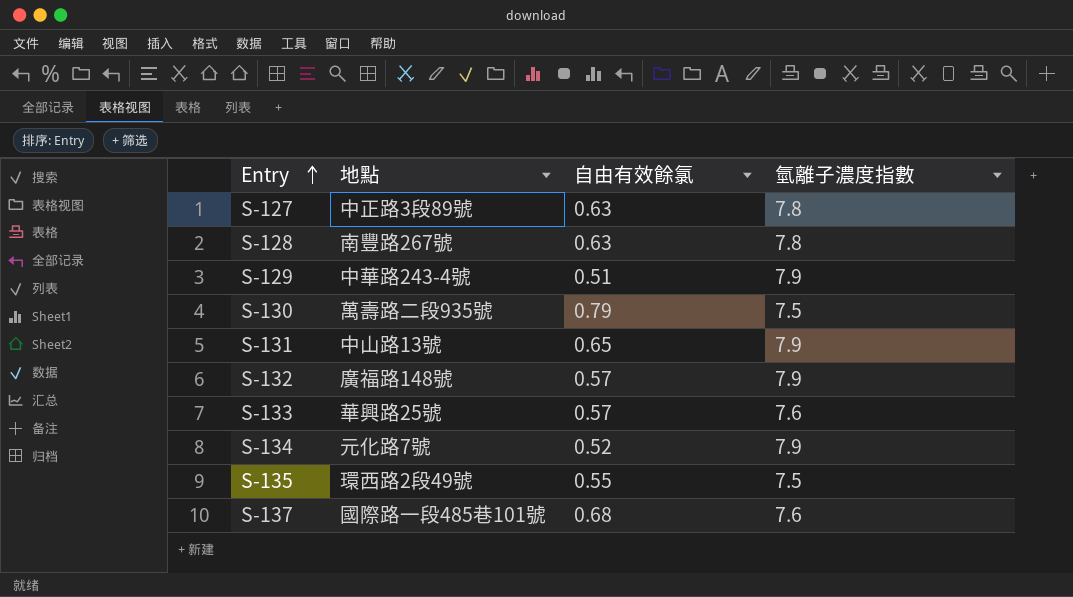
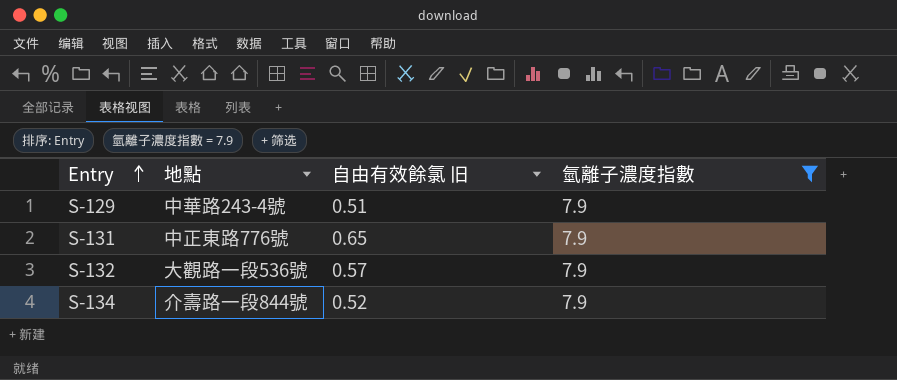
filter: none -> 氫離子濃度指數 = 7.9
column name: 自由有效餘氯 -> 自由有效餘氯 旧
S-131 | 地點: 中山路13號 -> 中正東路776號
S-132 | 地點: 廣福路148號 -> 大觀路一段536號
S-134 | 地點: 元化路7號 -> 介壽路一段844號

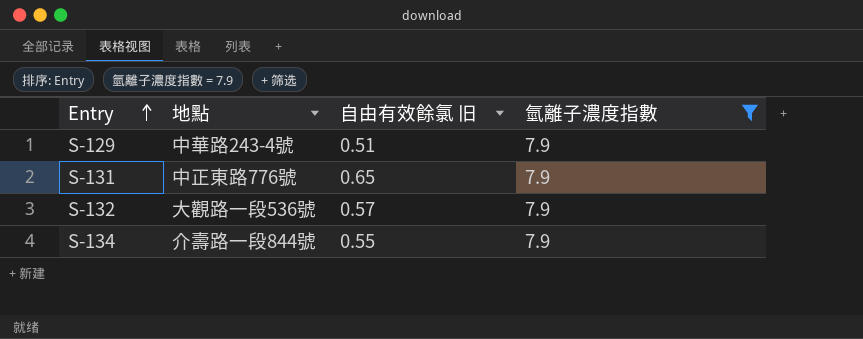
S-134 | 自由有效餘氯 旧: 0.52 -> 0.55

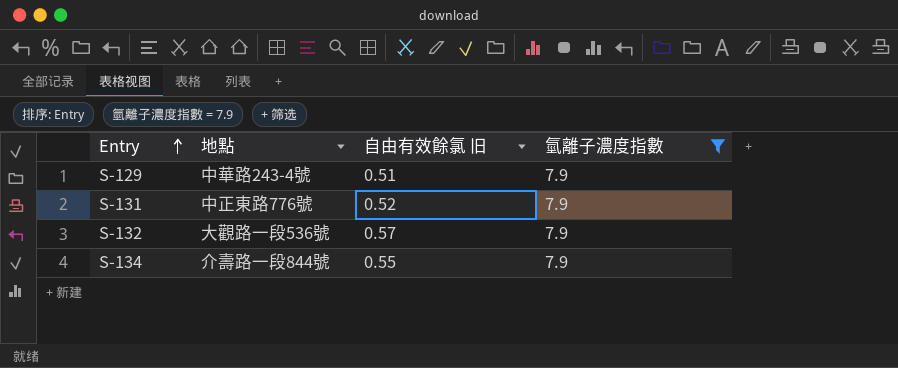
S-131 | 自由有效餘氯 旧: 0.65 -> 0.52

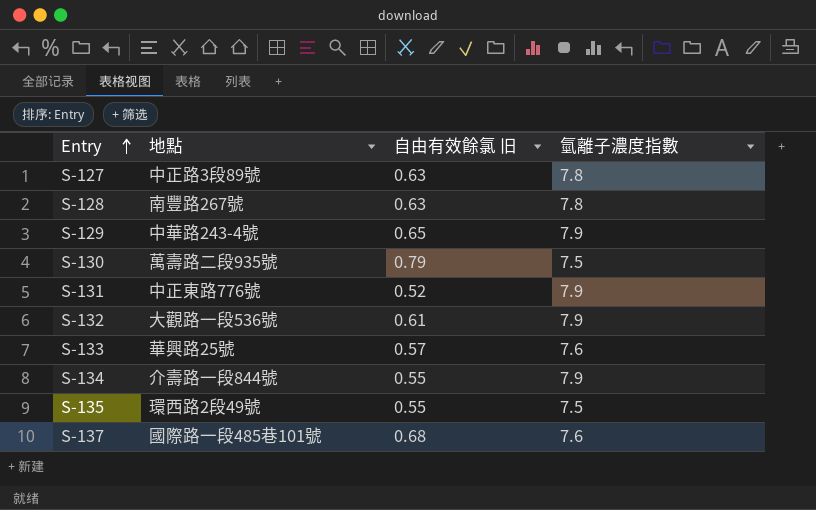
filter: 氫離子濃度指數 = 7.9 -> none
S-129 | 自由有效餘氯 旧: 0.51 -> 0.65
S-132 | 自由有效餘氯 旧: 0.57 -> 0.61

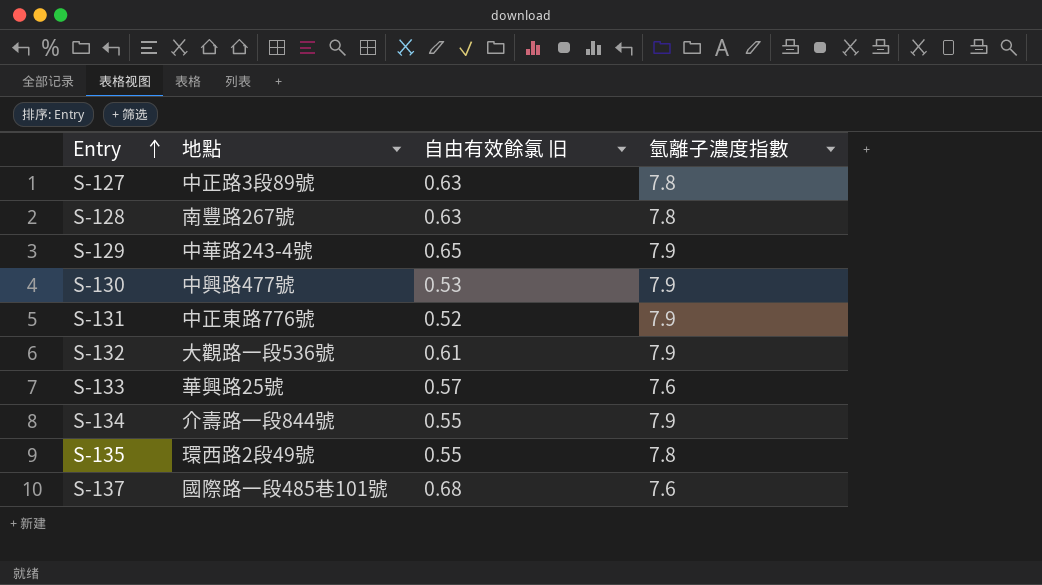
S-130 | 地點: 萬壽路二段935號 -> 中興路477號
S-130 | 自由有效餘氯 旧: 0.79 -> 0.53
S-130 | 氫離子濃度指數: 7.5 -> 7.9
S-135 | 氫離子濃度指數: 7.5 -> 7.8

